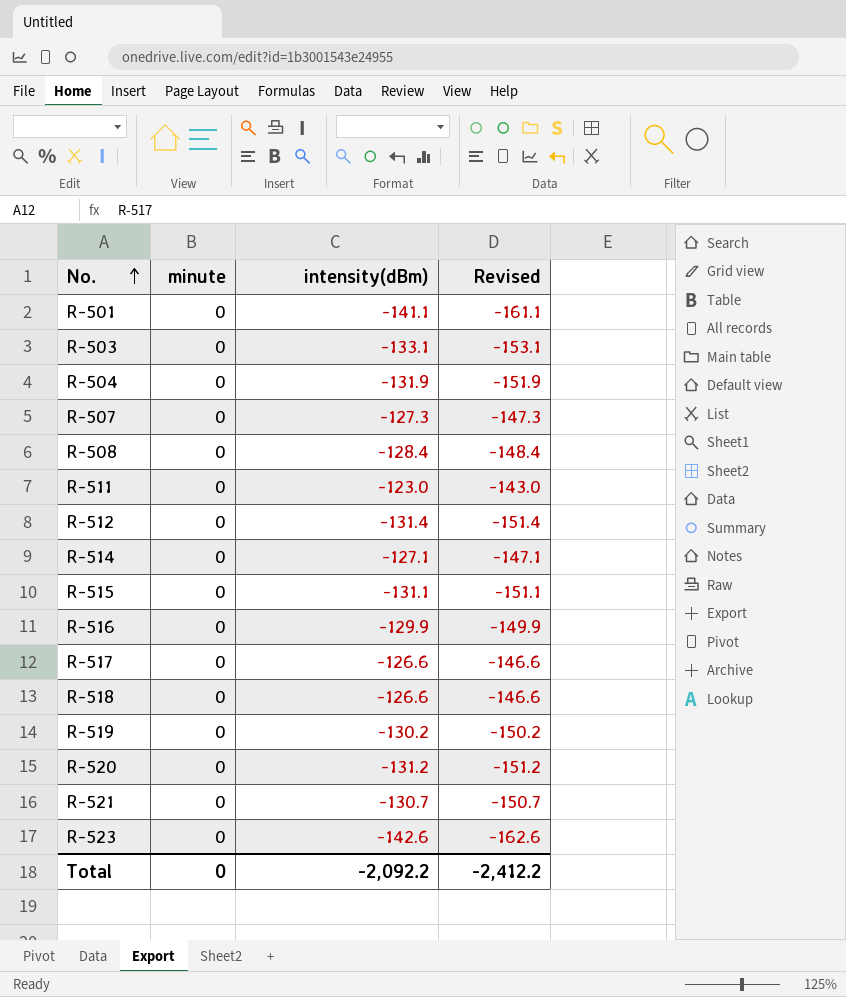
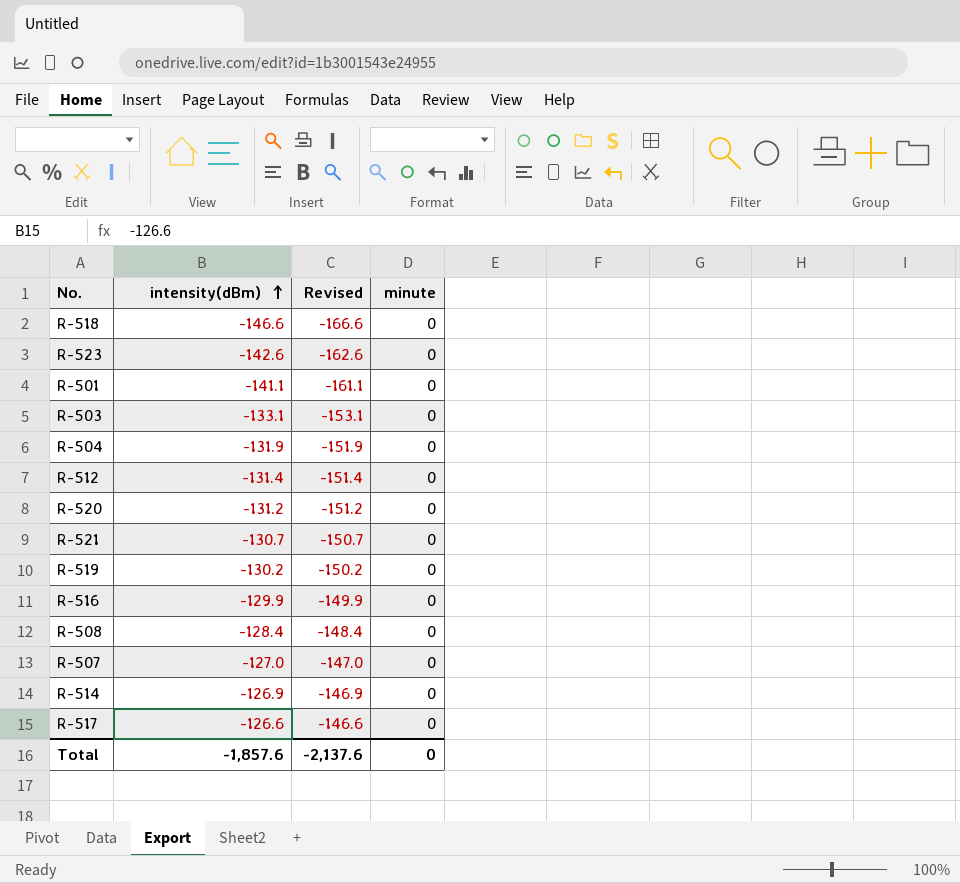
row order: No. ascending -> intensity(dBm) ascending
column minute | position: 2 -> 4
row R-511: 0 | -123.0 | -143.0 -> none
row R-515: 0 | -131.1 | -151.1 -> none
R-518 | intensity(dBm): -126.6 -> -146.6
R-518 | Revised: -146.6 -> -166.6
R-507 | intensity(dBm): -127.3 -> -127.0
R-507 | Revised: -147.3 -> -147.0
R-514 | intensity(dBm): -127.1 -> -126.9
R-514 | Revised: -147.1 -> -146.9
Total | intensity(dBm): -2,092.2 -> -1,857.6
Total | Revised: -2,412.2 -> -2,137.6

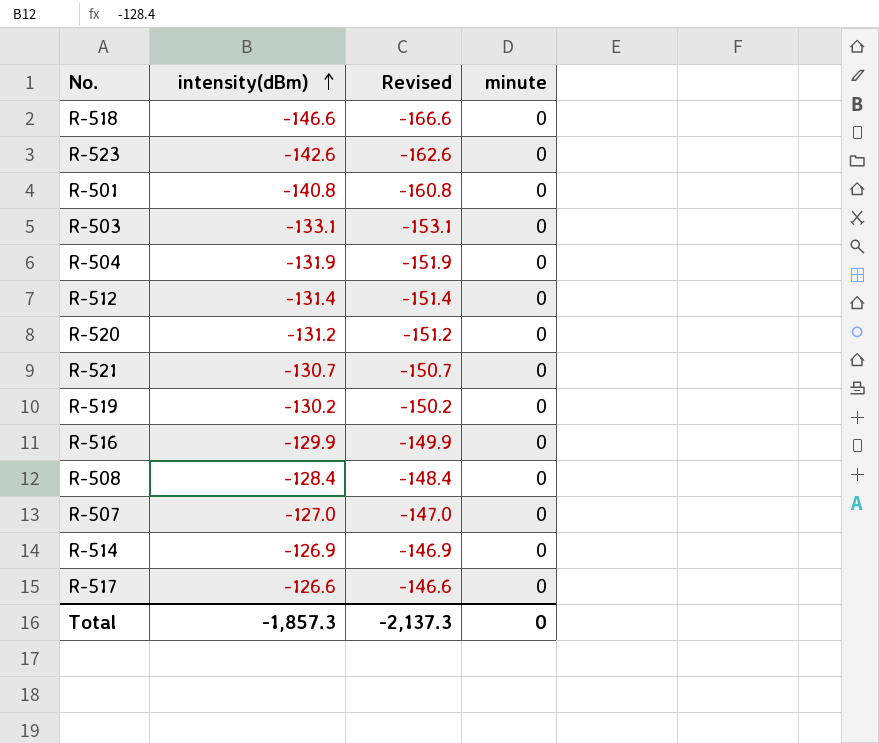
R-501 | intensity(dBm): -141.1 -> -140.8
R-501 | Revised: -161.1 -> -160.8
Total | intensity(dBm): -1,857.6 -> -1,857.3
Total | Revised: -2,137.6 -> -2,137.3

